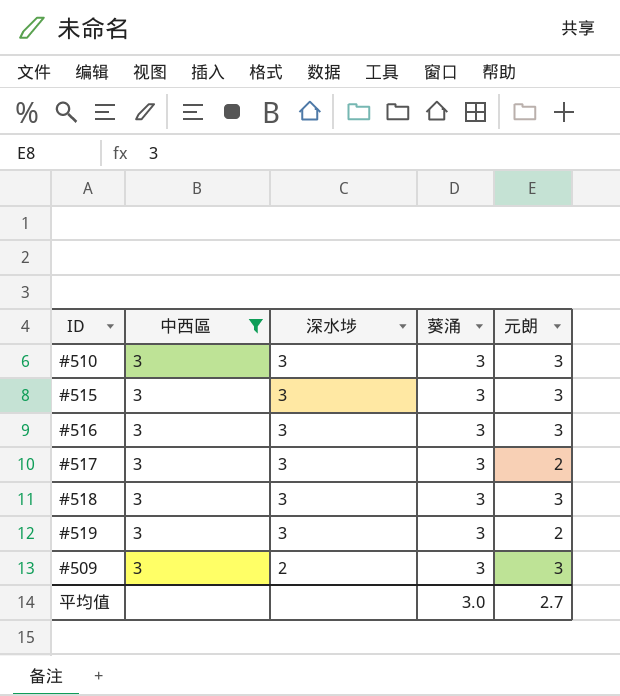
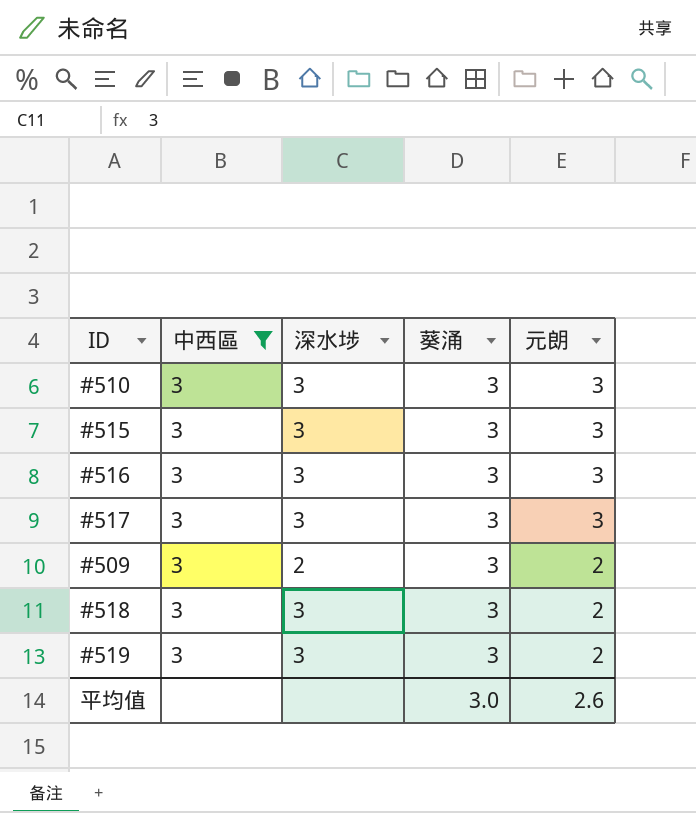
row order: 深水埗 descending -> 元朗 descending
#517 | 元朗: 2 -> 3
#509 | 元朗: 3 -> 2
#518 | 元朗: 3 -> 2
平均值 | 元朗: 2.7 -> 2.6

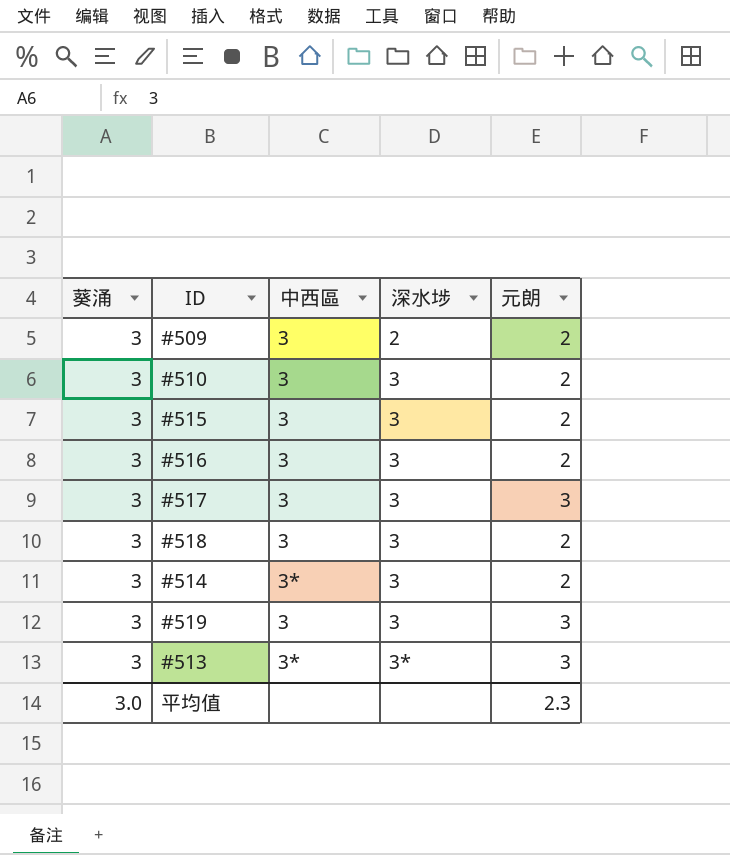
filter: 中西區 = 3 -> none
row order: 元朗 descending -> 深水埗 ascending
column 葵涌 | position: 4 -> 1
#510 | 元朗: 3 -> 2
#515 | 元朗: 3 -> 2
#516 | 元朗: 3 -> 2
#519 | 元朗: 2 -> 3
平均值 | 元朗: 2.6 -> 2.3

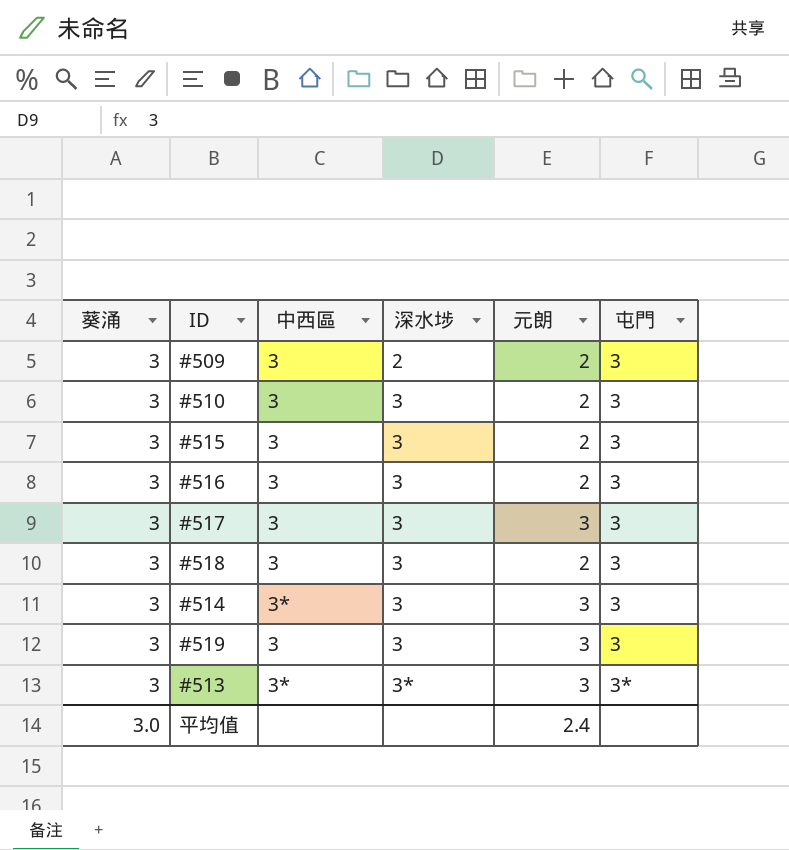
column 屯門 | position: none -> 6
#514 | 元朗: 2 -> 3
平均值 | 元朗: 2.3 -> 2.4

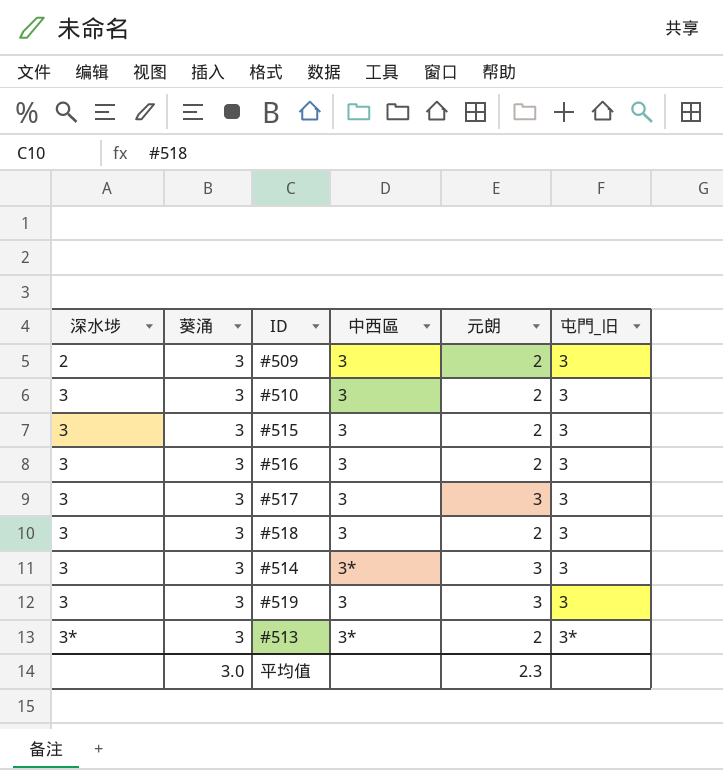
column 深水埗 | position: 4 -> 1
column name: 屯門 -> 屯門_旧
#513 | 元朗: 3 -> 2
平均值 | 元朗: 2.4 -> 2.3

